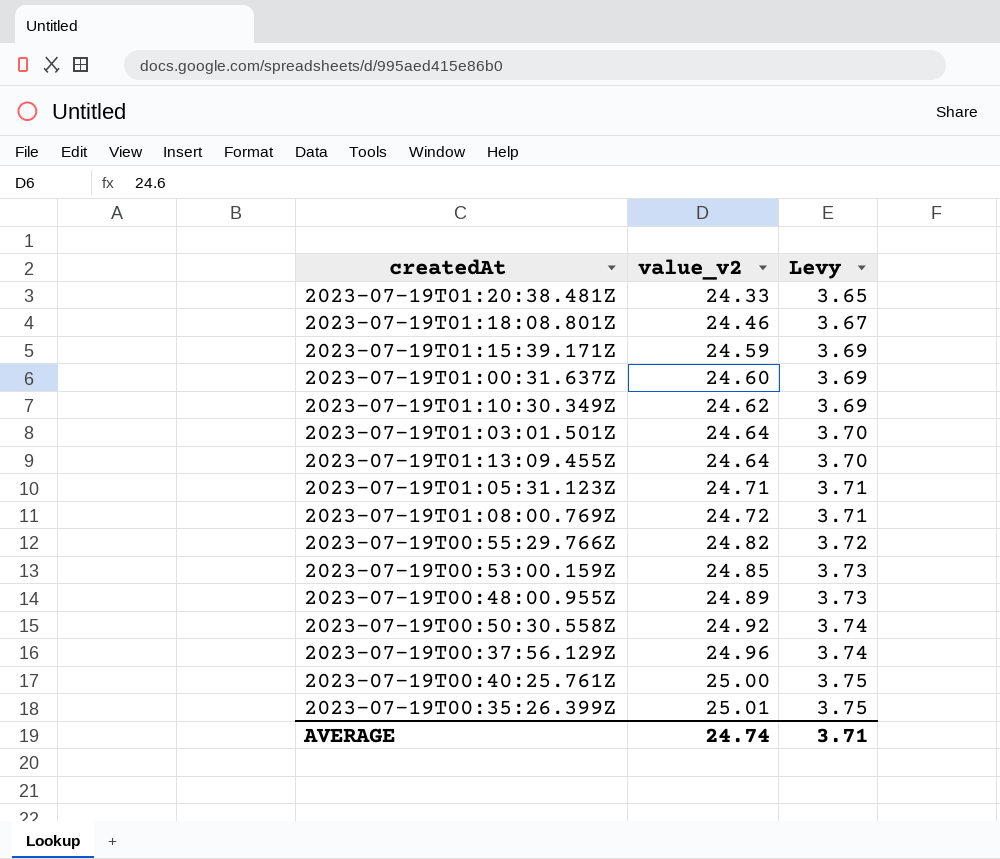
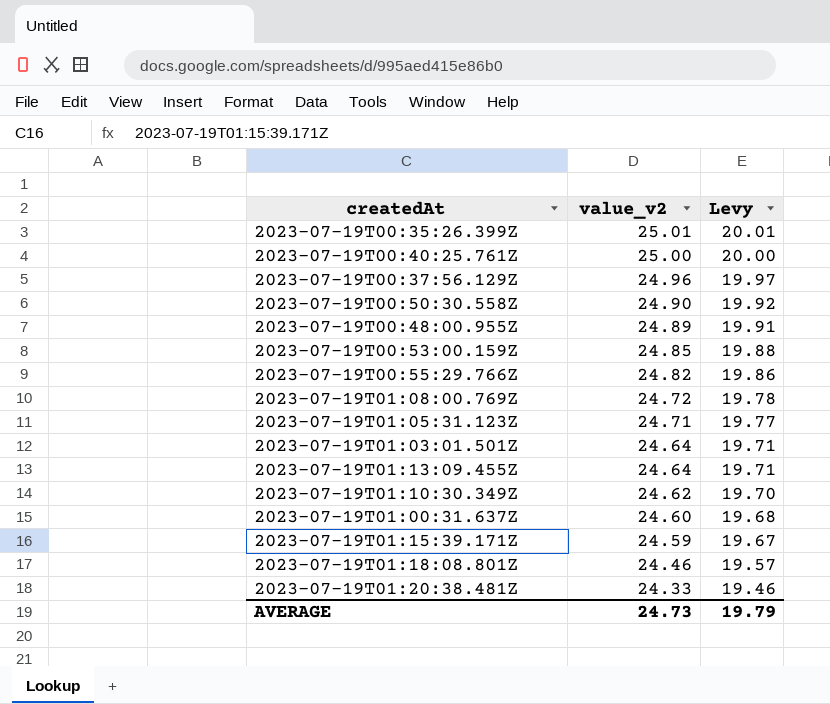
row order: value_v2 ascending -> value_v2 descending
column Levy | formula: [value_v2] * 0.15 -> [value_v2] * 0.8
2023-07-19T00:50:30.558Z | value_v2: 24.92 -> 24.90
AVERAGE | value_v2: 24.74 -> 24.73
AVERAGE | Levy: 3.71 -> 19.79

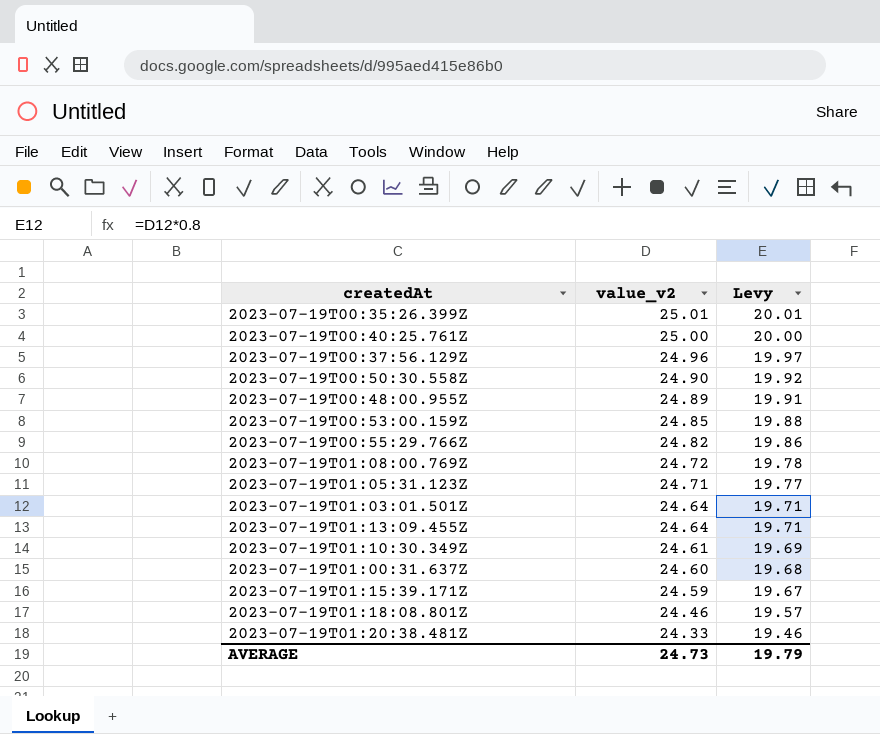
2023-07-19T01:10:30.349Z | value_v2: 24.62 -> 24.61
2023-07-19T01:10:30.349Z | Levy: 19.70 -> 19.69

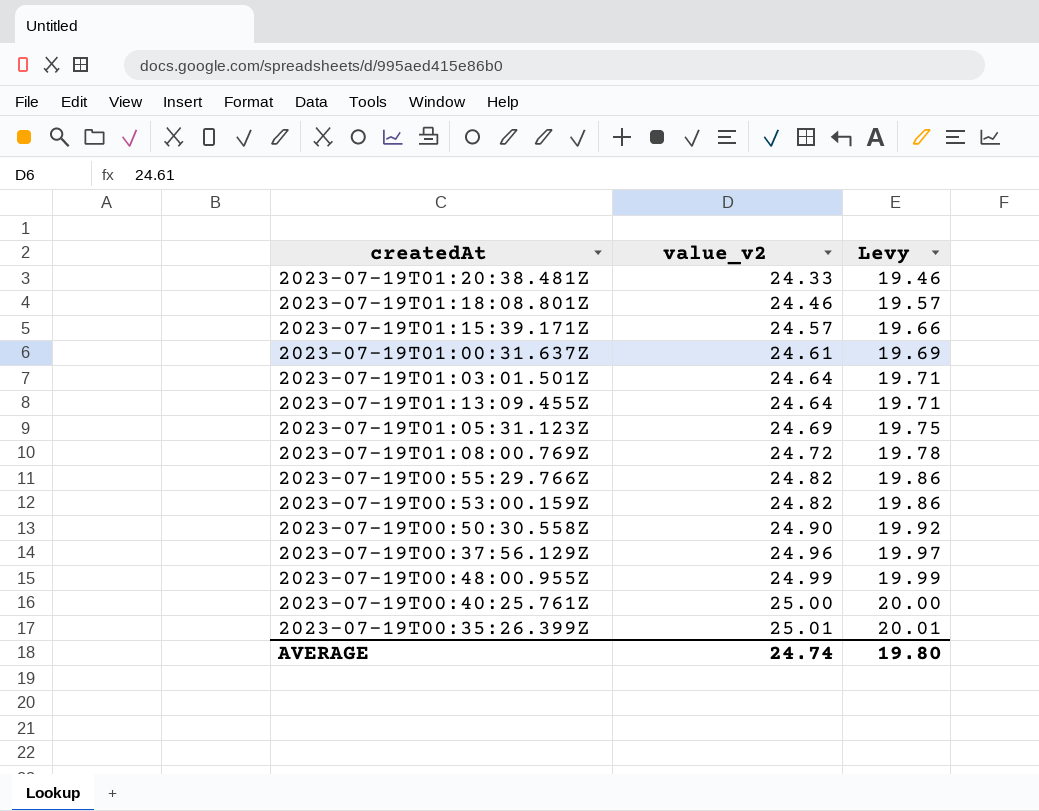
row order: value_v2 descending -> value_v2 ascending
row 2023-07-19T01:10:30.349Z: 24.61 | 19.69 -> none
2023-07-19T01:15:39.171Z | value_v2: 24.59 -> 24.57
2023-07-19T01:15:39.171Z | Levy: 19.67 -> 19.66
2023-07-19T01:00:31.637Z | value_v2: 24.60 -> 24.61
2023-07-19T01:00:31.637Z | Levy: 19.68 -> 19.69
2023-07-19T01:05:31.123Z | value_v2: 24.71 -> 24.69
2023-07-19T01:05:31.123Z | Levy: 19.77 -> 19.75
2023-07-19T00:53:00.159Z | value_v2: 24.85 -> 24.82
2023-07-19T00:53:00.159Z | Levy: 19.88 -> 19.86
2023-07-19T00:48:00.955Z | value_v2: 24.89 -> 24.99
2023-07-19T00:48:00.955Z | Levy: 19.91 -> 19.99
AVERAGE | value_v2: 24.73 -> 24.74
AVERAGE | Levy: 19.79 -> 19.80

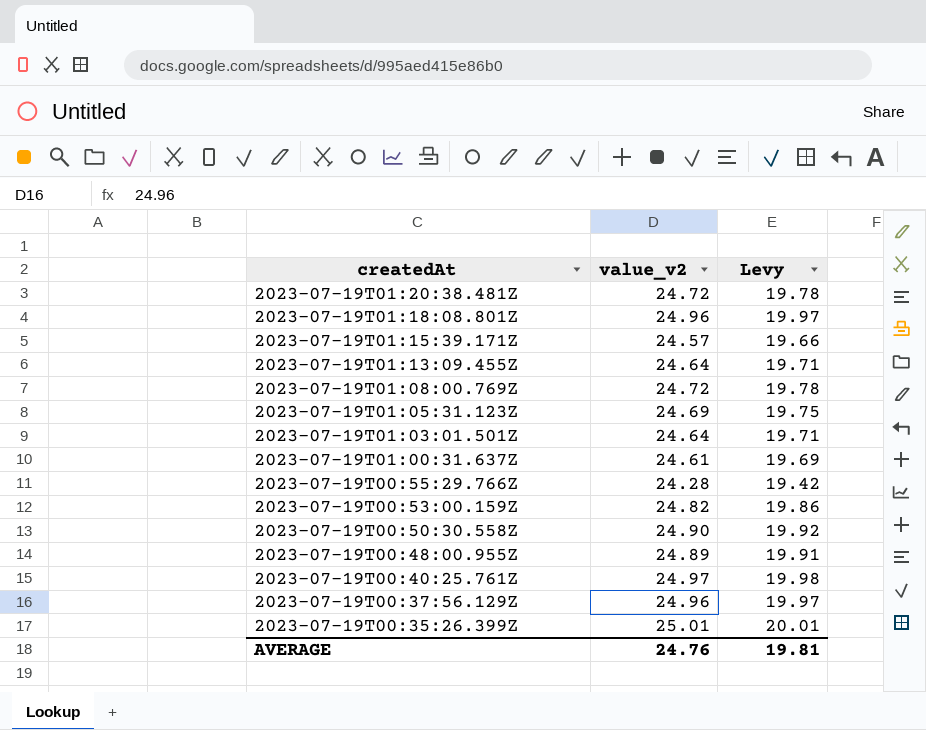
row order: value_v2 ascending -> createdAt descending
2023-07-19T01:20:38.481Z | value_v2: 24.33 -> 24.72
2023-07-19T01:20:38.481Z | Levy: 19.46 -> 19.78
2023-07-19T01:18:08.801Z | value_v2: 24.46 -> 24.96
2023-07-19T01:18:08.801Z | Levy: 19.57 -> 19.97
2023-07-19T00:55:29.766Z | value_v2: 24.82 -> 24.28
2023-07-19T00:55:29.766Z | Levy: 19.86 -> 19.42
2023-07-19T00:48:00.955Z | value_v2: 24.99 -> 24.89
2023-07-19T00:48:00.955Z | Levy: 19.99 -> 19.91
2023-07-19T00:40:25.761Z | value_v2: 25.00 -> 24.97
2023-07-19T00:40:25.761Z | Levy: 20.00 -> 19.98
AVERAGE | value_v2: 24.74 -> 24.76
AVERAGE | Levy: 19.80 -> 19.81

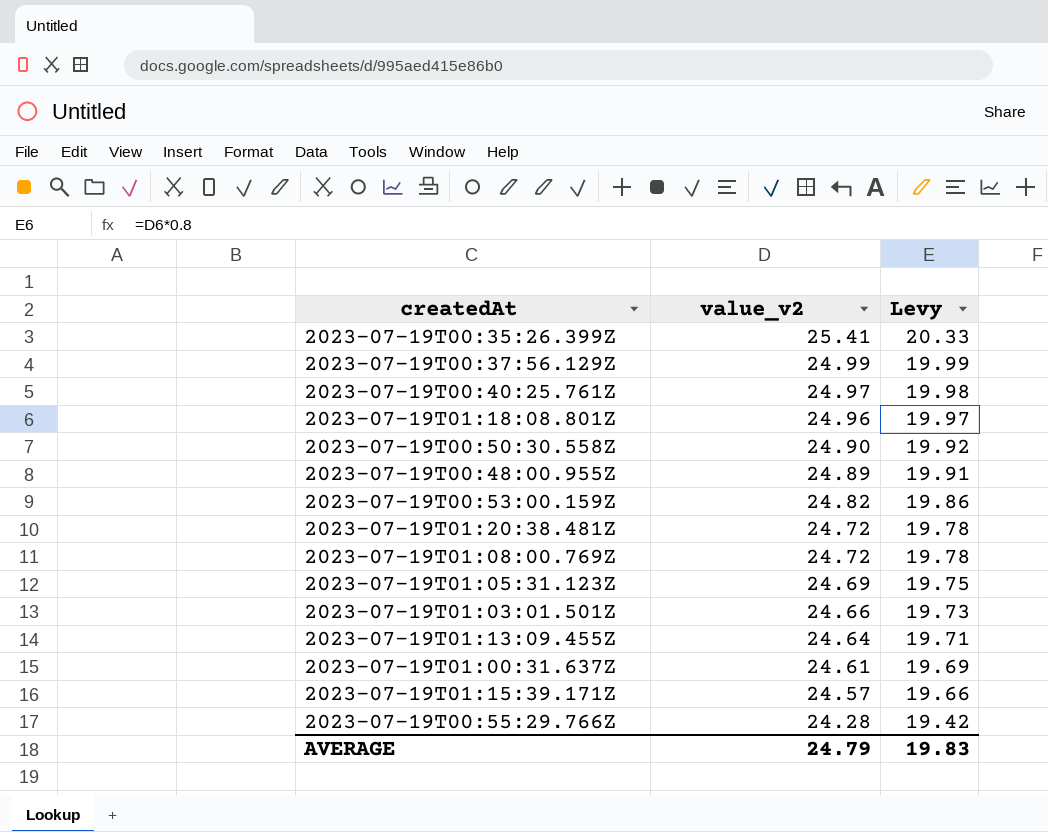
row order: createdAt descending -> value_v2 descending
2023-07-19T00:35:26.399Z | value_v2: 25.01 -> 25.41
2023-07-19T00:35:26.399Z | Levy: 20.01 -> 20.33
2023-07-19T00:37:56.129Z | value_v2: 24.96 -> 24.99
2023-07-19T00:37:56.129Z | Levy: 19.97 -> 19.99
2023-07-19T01:03:01.501Z | value_v2: 24.64 -> 24.66
2023-07-19T01:03:01.501Z | Levy: 19.71 -> 19.73
AVERAGE | value_v2: 24.76 -> 24.79
AVERAGE | Levy: 19.81 -> 19.83

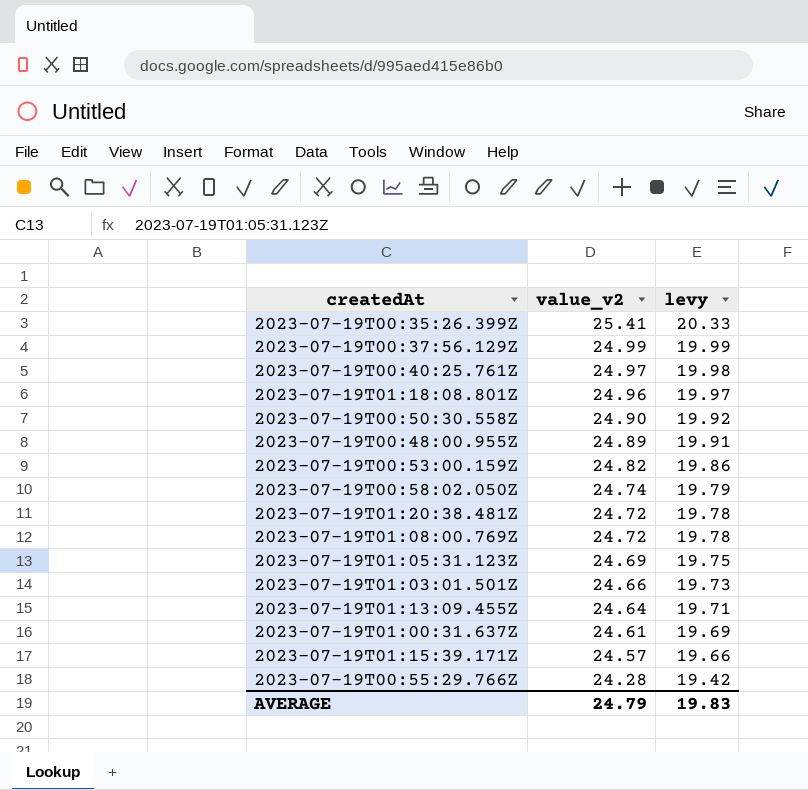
column name: Levy -> levy
row 2023-07-19T00:58:02.050Z: none -> 24.74 | 19.79

